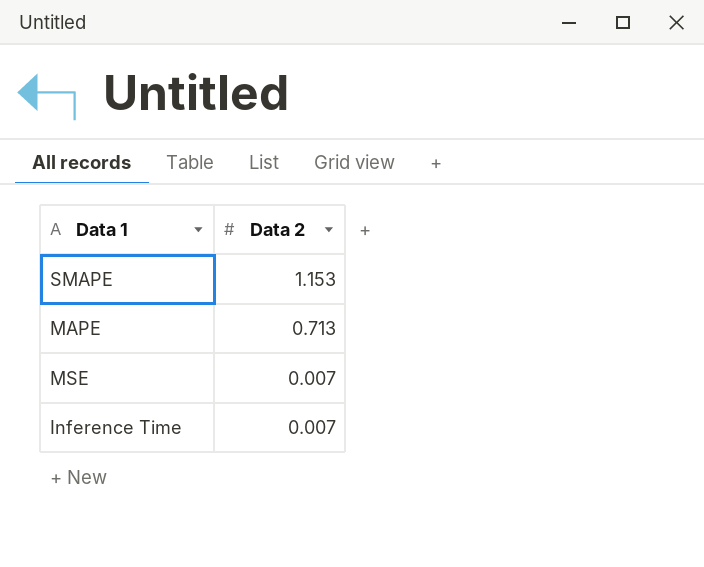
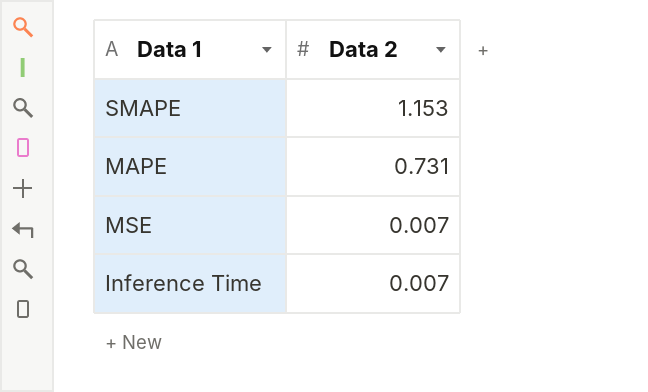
MAPE | Data 2: 0.713 -> 0.731

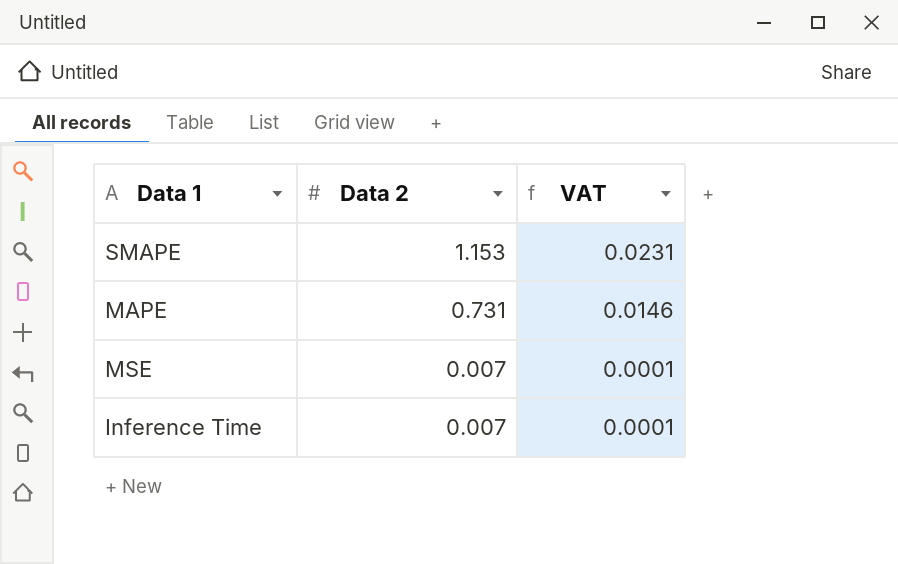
column VAT | formula: none -> [Data 2] * 0.02

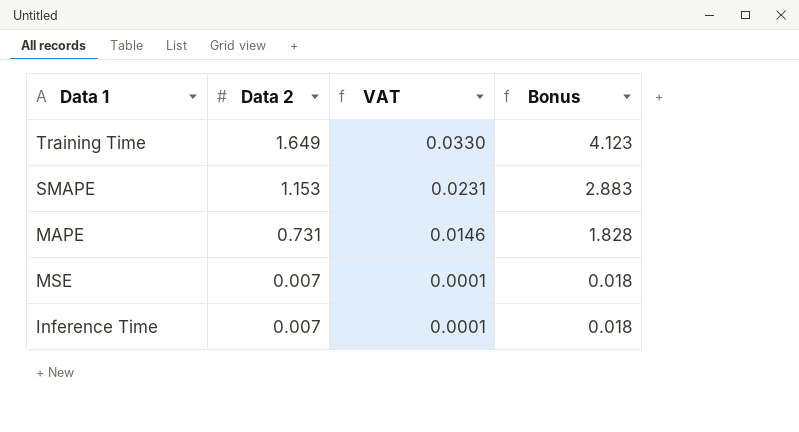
column Bonus | formula: none -> [Data 2] * 2.5
row Training Time: none -> 1.649 | 0.0330 | 4.123

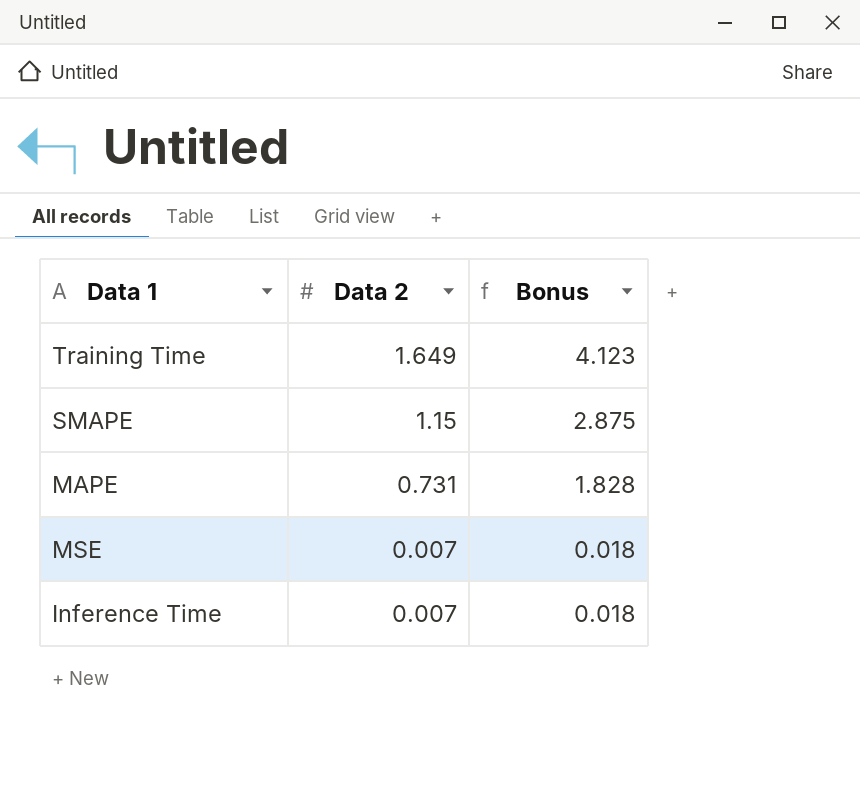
column VAT | formula: [Data 2] * 0.02 -> none
SMAPE | Data 2: 1.153 -> 1.15
SMAPE | Bonus: 2.883 -> 2.875

